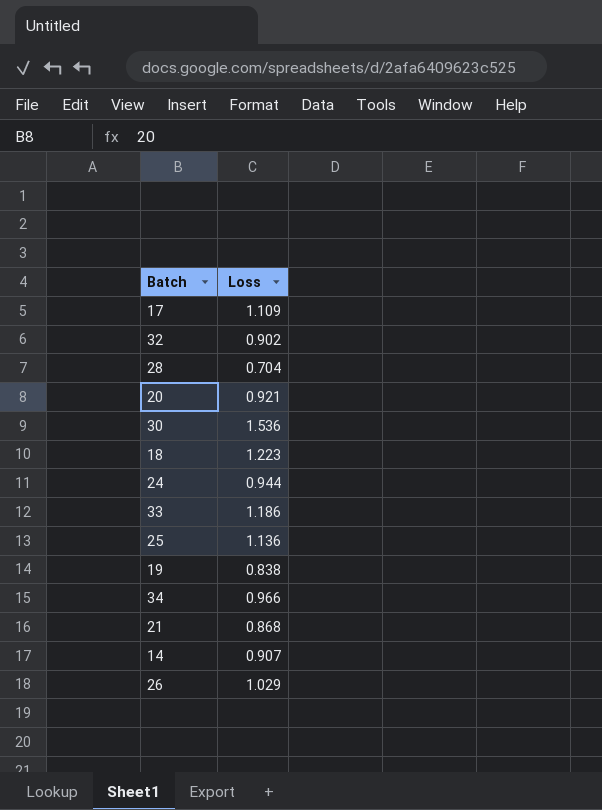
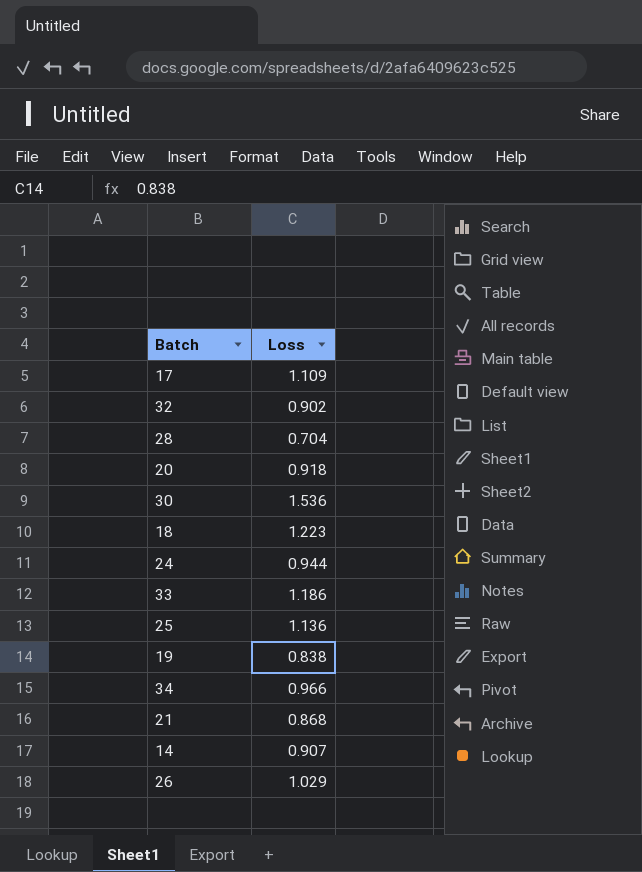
20 | Loss: 0.921 -> 0.918

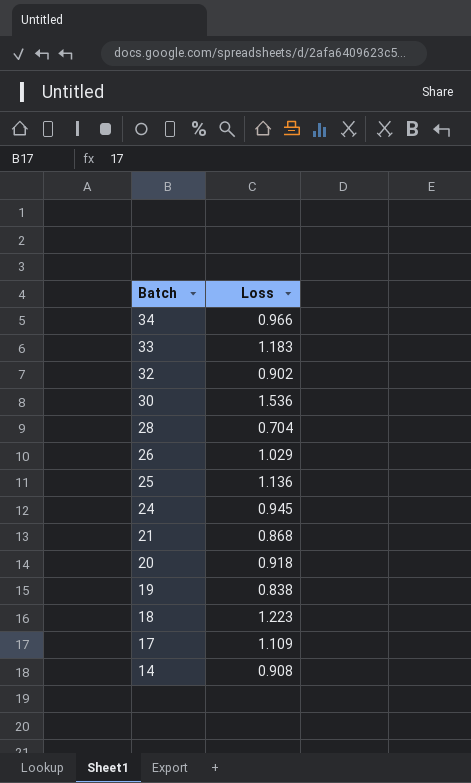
row order: none -> Batch descending
33 | Loss: 1.186 -> 1.183
24 | Loss: 0.944 -> 0.945
14 | Loss: 0.907 -> 0.908

